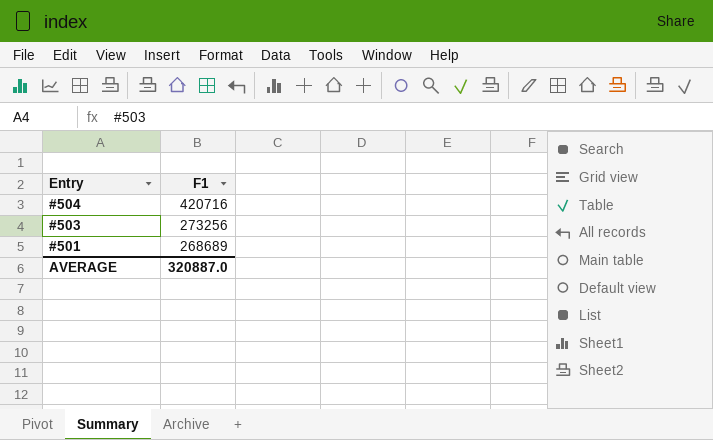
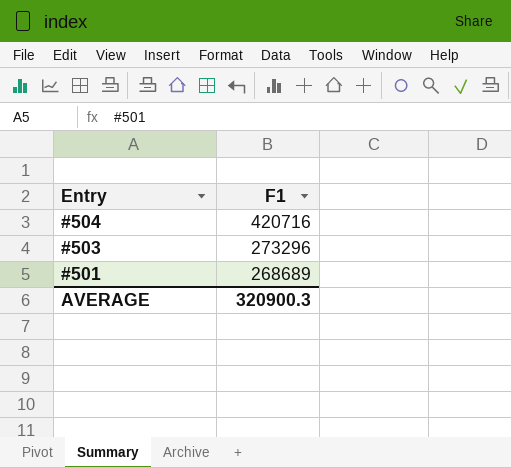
#503 | F1: 273256 -> 273296
AVERAGE | F1: 320887.0 -> 320900.3

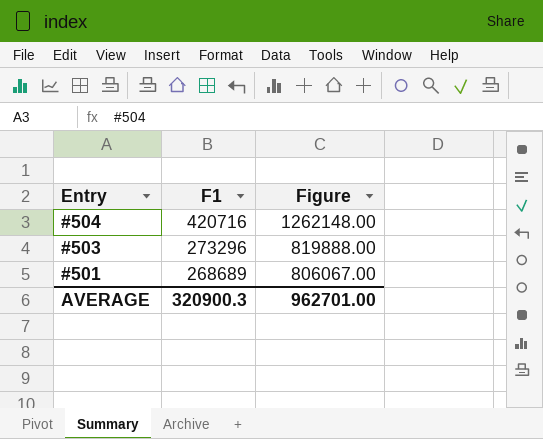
column Figure | formula: none -> [F1] * 3

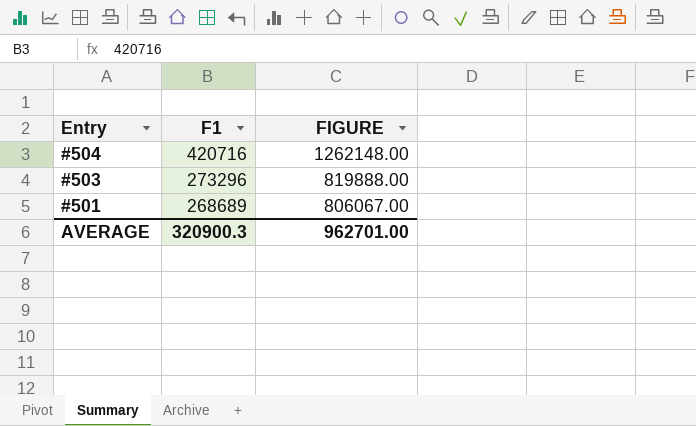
column name: Figure -> FIGURE

